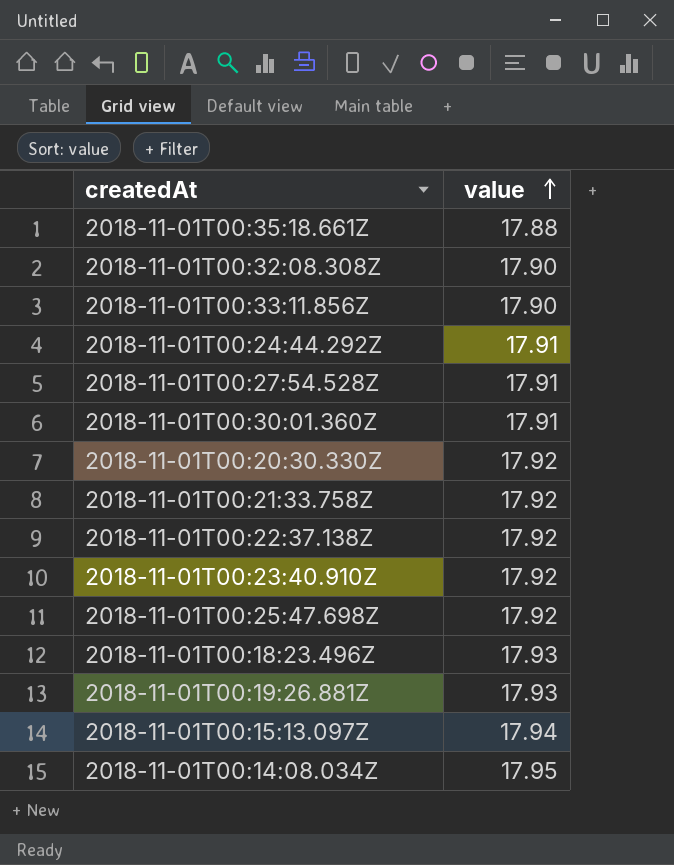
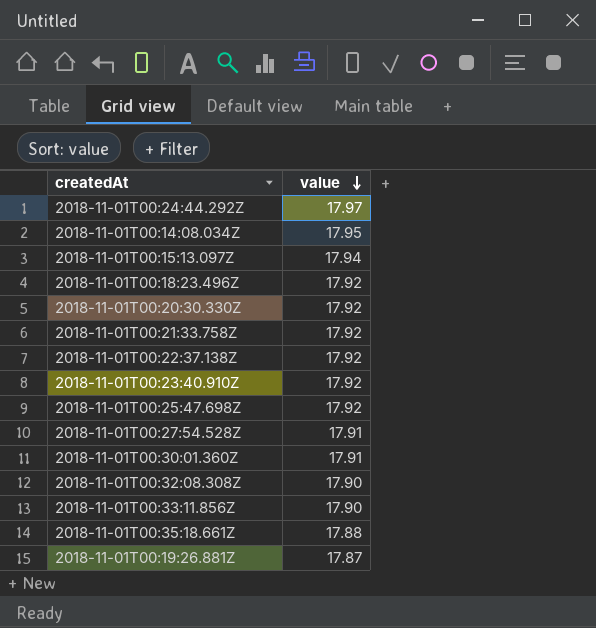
row order: value ascending -> value descending
2018-11-01T00:24:44.292Z | value: 17.91 -> 17.97
2018-11-01T00:18:23.496Z | value: 17.93 -> 17.92
2018-11-01T00:19:26.881Z | value: 17.93 -> 17.87

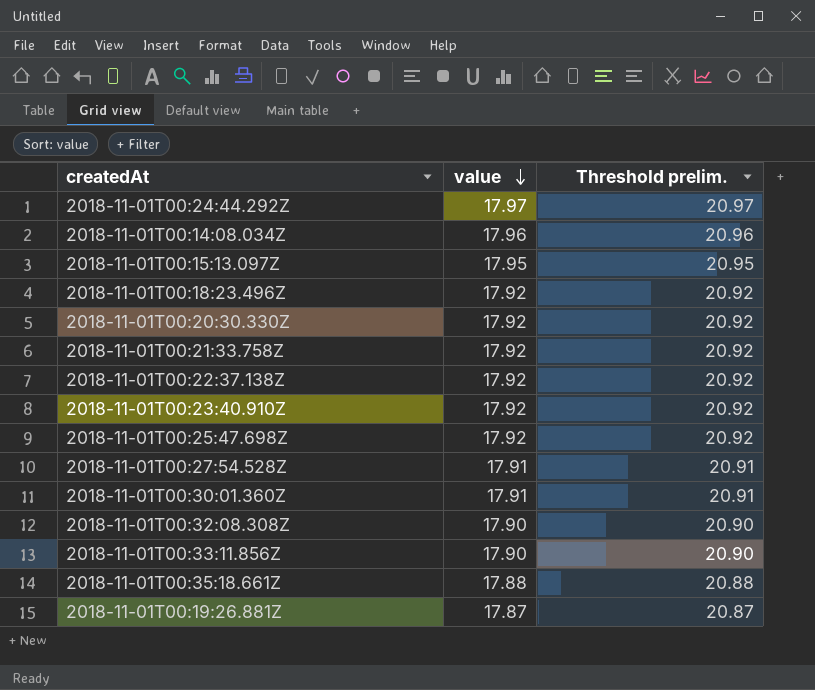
column Threshold prelim. | formula: none -> [value] + 3
2018-11-01T00:14:08.034Z | value: 17.95 -> 17.96
2018-11-01T00:15:13.097Z | value: 17.94 -> 17.95

